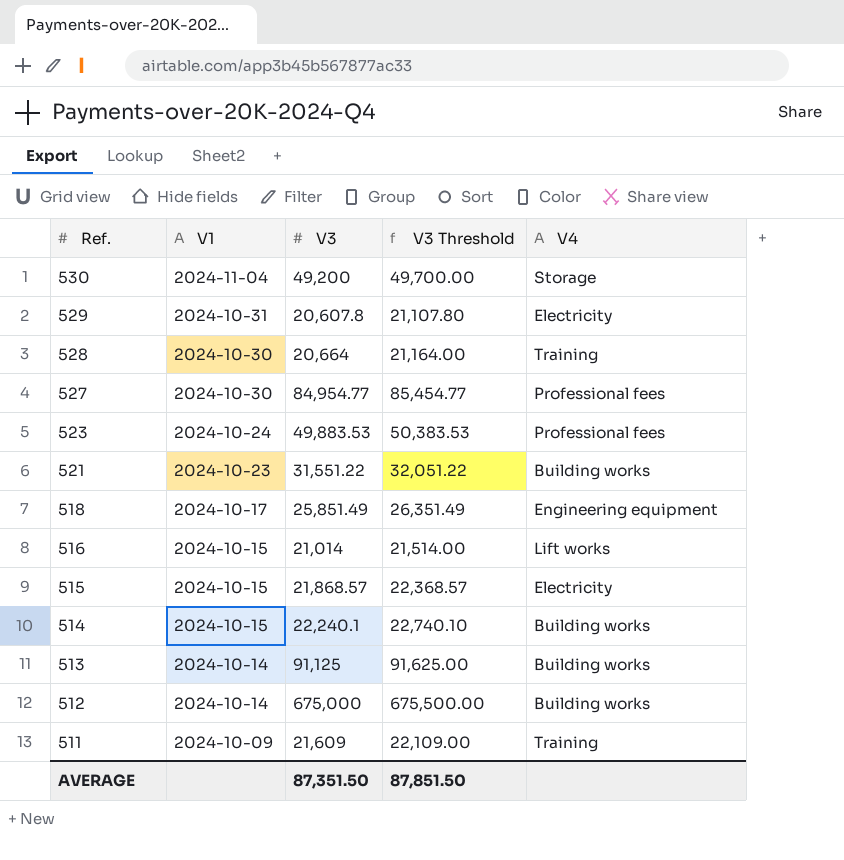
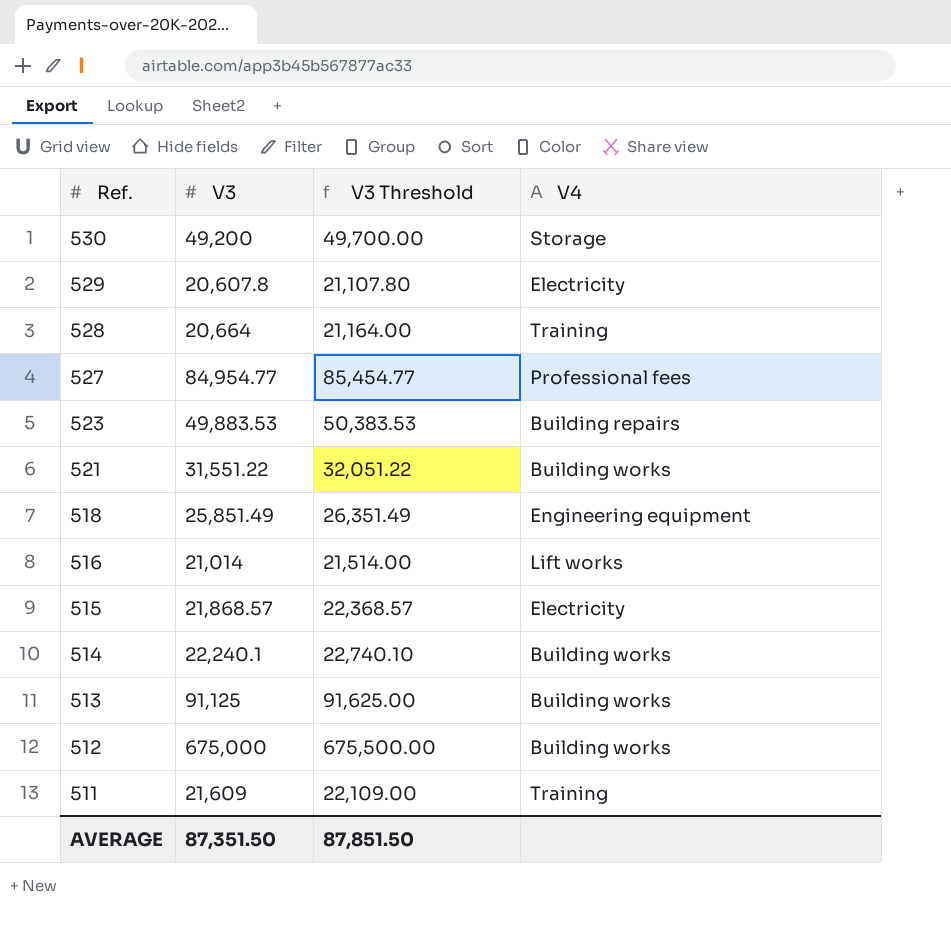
column V1 | position: 2 -> none
523 | V4: Professional fees -> Building repairs

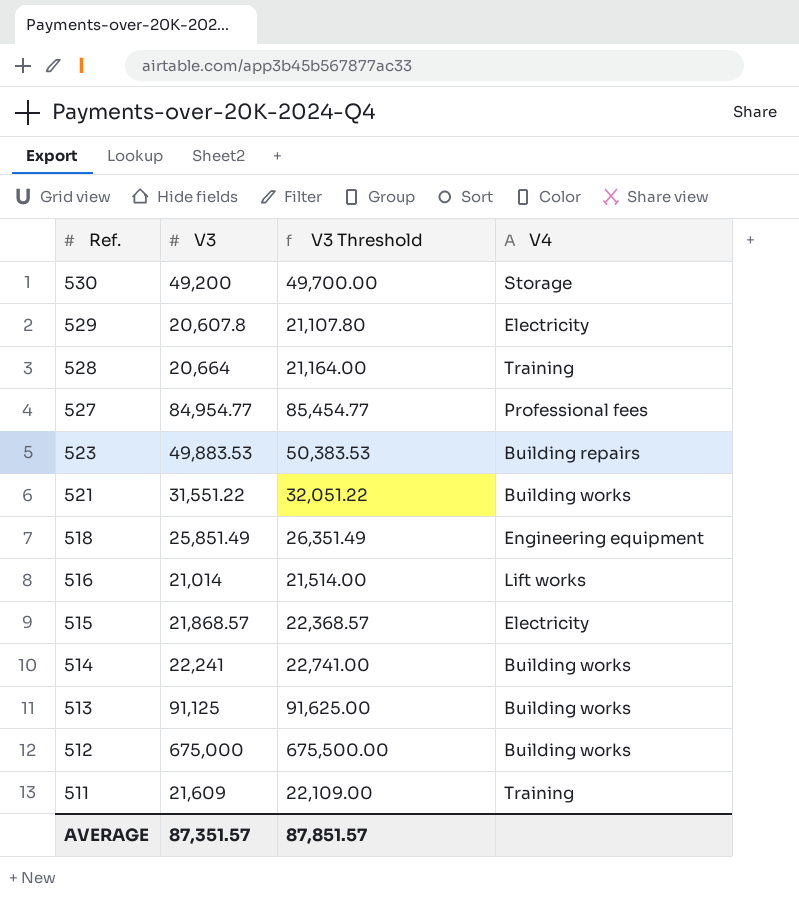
514 | V3: 22,240.1 -> 22,241
514 | V3 Threshold: 22,740.10 -> 22,741.00
AVERAGE | V3: 87,351.50 -> 87,351.57
AVERAGE | V3 Threshold: 87,851.50 -> 87,851.57

